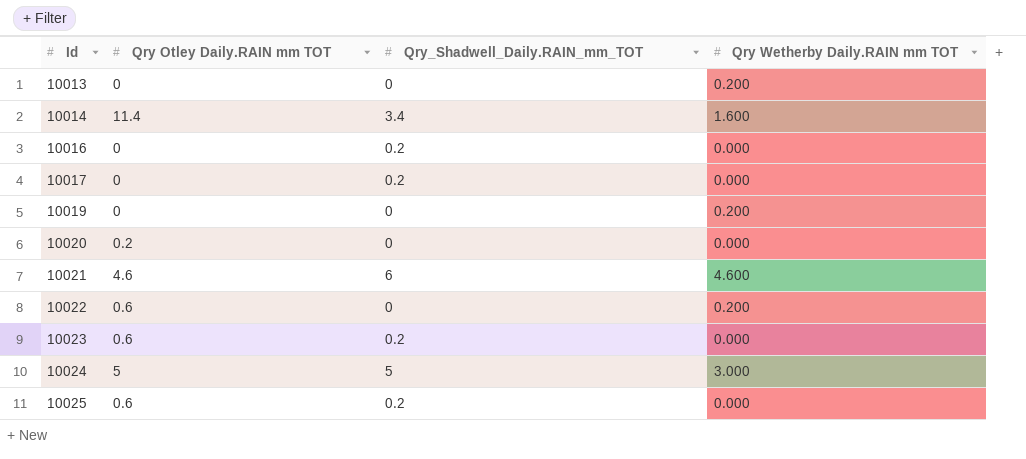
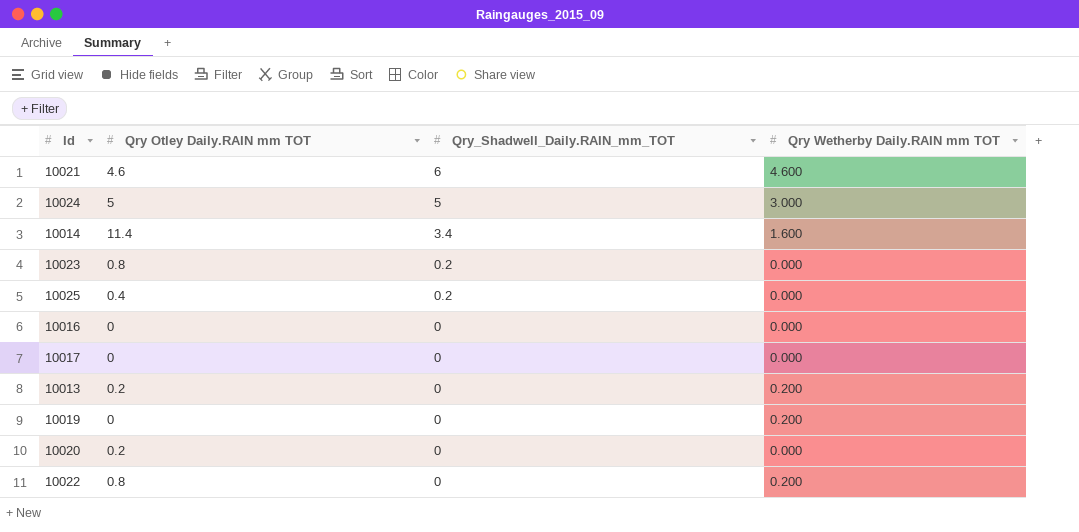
row order: Id ascending -> Qry_Shadwell_Daily.RAIN_mm_TOT descending
10023 | Qry Otley Daily.RAIN mm TOT: 0.6 -> 0.8
10025 | Qry Otley Daily.RAIN mm TOT: 0.6 -> 0.4
10016 | Qry_Shadwell_Daily.RAIN_mm_TOT: 0.2 -> 0
10017 | Qry_Shadwell_Daily.RAIN_mm_TOT: 0.2 -> 0
10013 | Qry Otley Daily.RAIN mm TOT: 0 -> 0.2
10022 | Qry Otley Daily.RAIN mm TOT: 0.6 -> 0.8

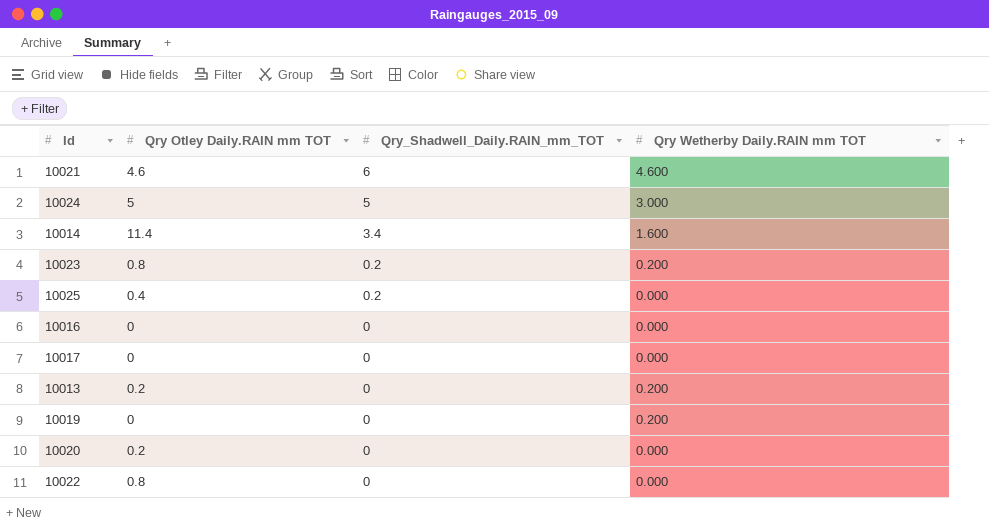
10023 | Qry Wetherby Daily.RAIN mm TOT: 0.000 -> 0.200
10022 | Qry Wetherby Daily.RAIN mm TOT: 0.200 -> 0.000

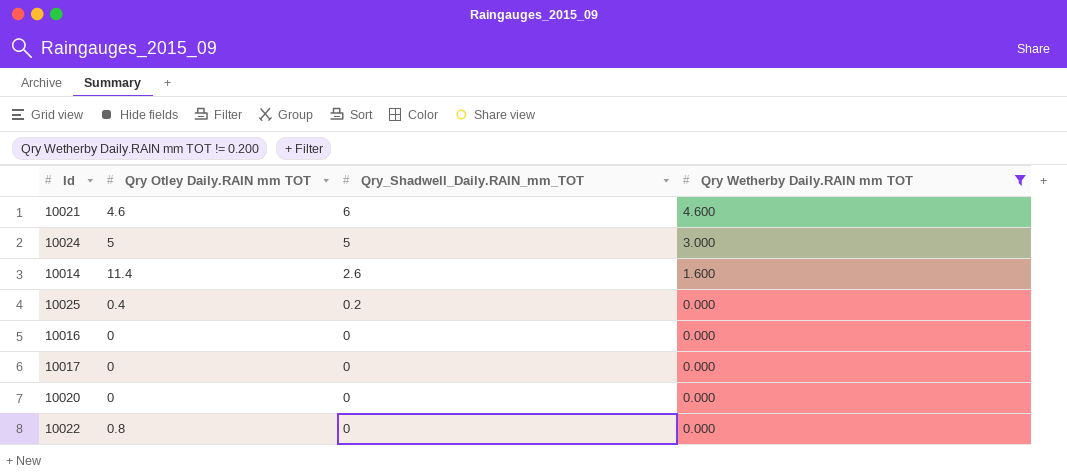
filter: none -> Qry Wetherby Daily.RAIN mm TOT != 0.200
10014 | Qry_Shadwell_Daily.RAIN_mm_TOT: 3.4 -> 2.6
10020 | Qry Otley Daily.RAIN mm TOT: 0.2 -> 0

